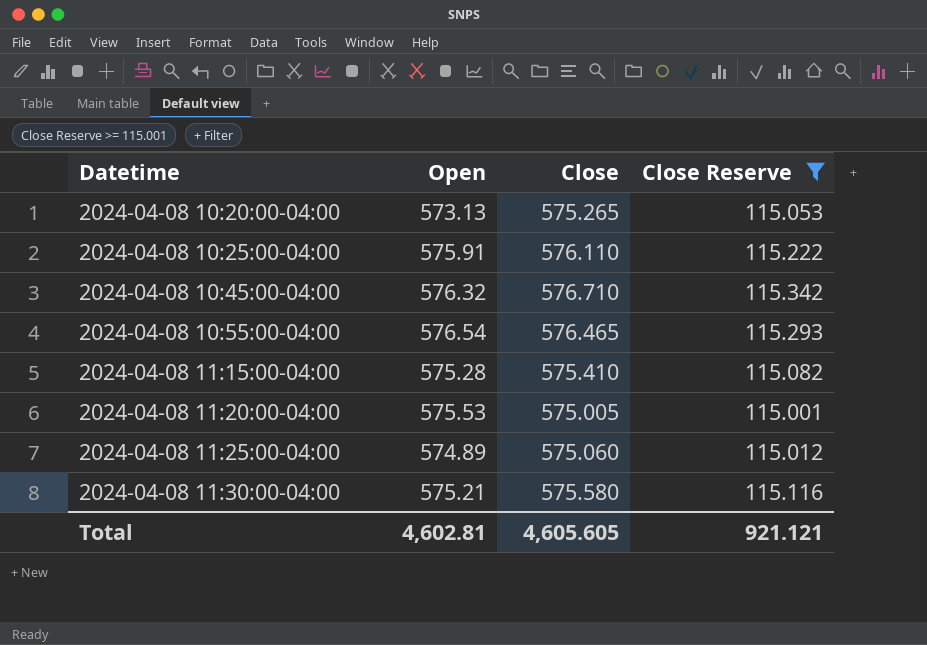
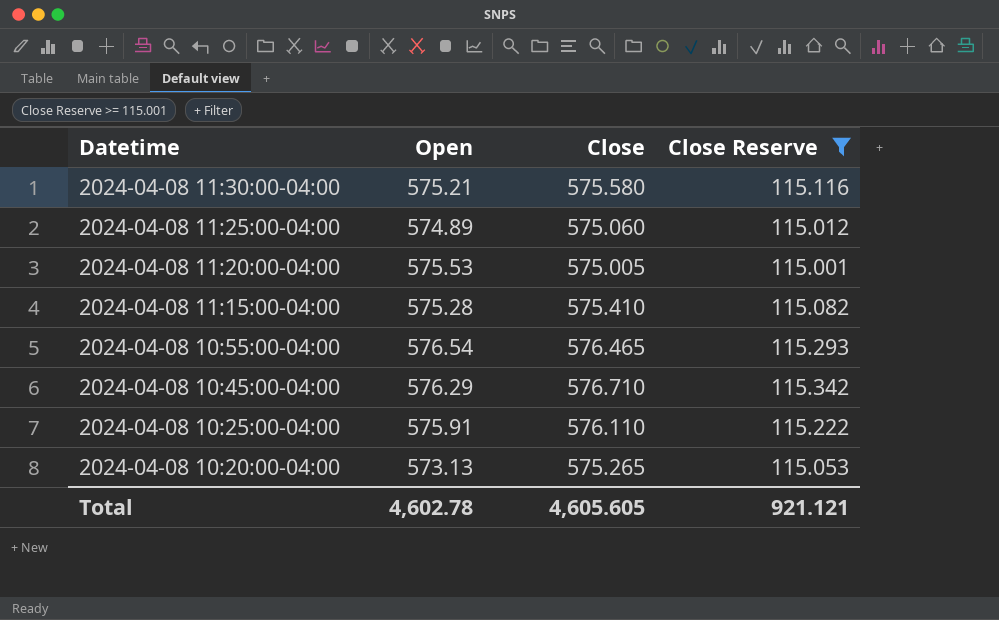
row order: Datetime ascending -> Datetime descending
2024-04-08 10:45:00-04:00 | Open: 576.32 -> 576.29
Total | Open: 4,602.81 -> 4,602.78

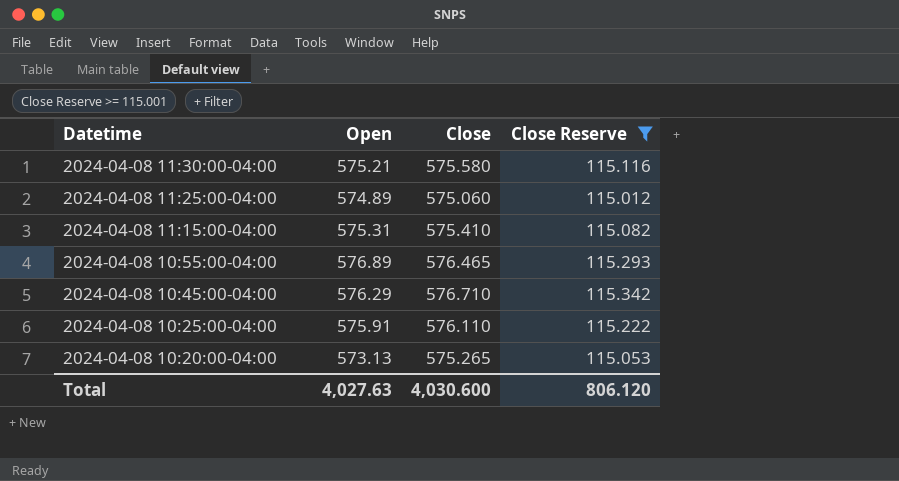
row 2024-04-08 11:20:00-04:00: 575.53 | 575.005 | 115.001 -> none
2024-04-08 11:15:00-04:00 | Open: 575.28 -> 575.31
2024-04-08 10:55:00-04:00 | Open: 576.54 -> 576.89
Total | Open: 4,602.78 -> 4,027.63
Total | Close: 4,605.605 -> 4,030.600
Total | Close Reserve: 921.121 -> 806.120

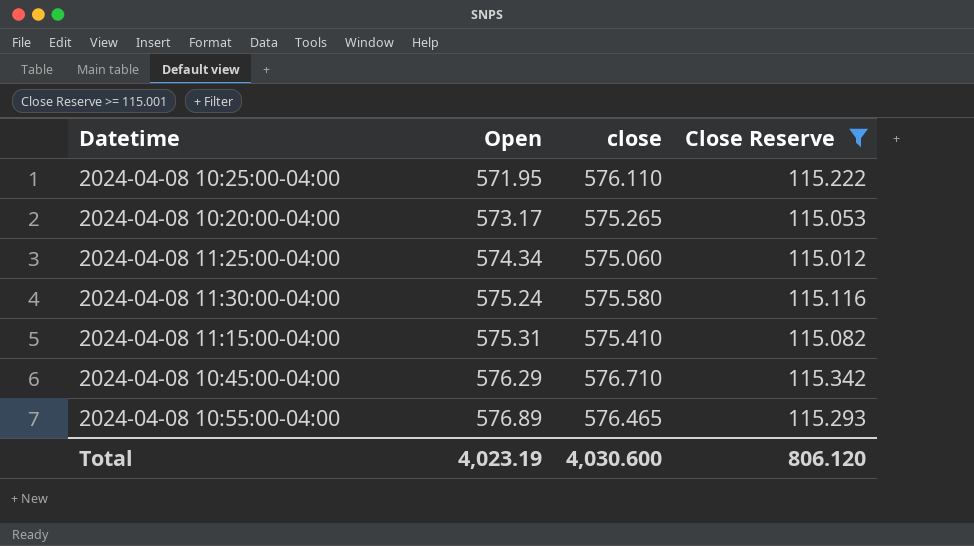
row order: Datetime descending -> Open ascending
column name: Close -> close
2024-04-08 10:25:00-04:00 | Open: 575.91 -> 571.95
2024-04-08 10:20:00-04:00 | Open: 573.13 -> 573.17
2024-04-08 11:25:00-04:00 | Open: 574.89 -> 574.34
2024-04-08 11:30:00-04:00 | Open: 575.21 -> 575.24
Total | Open: 4,027.63 -> 4,023.19

